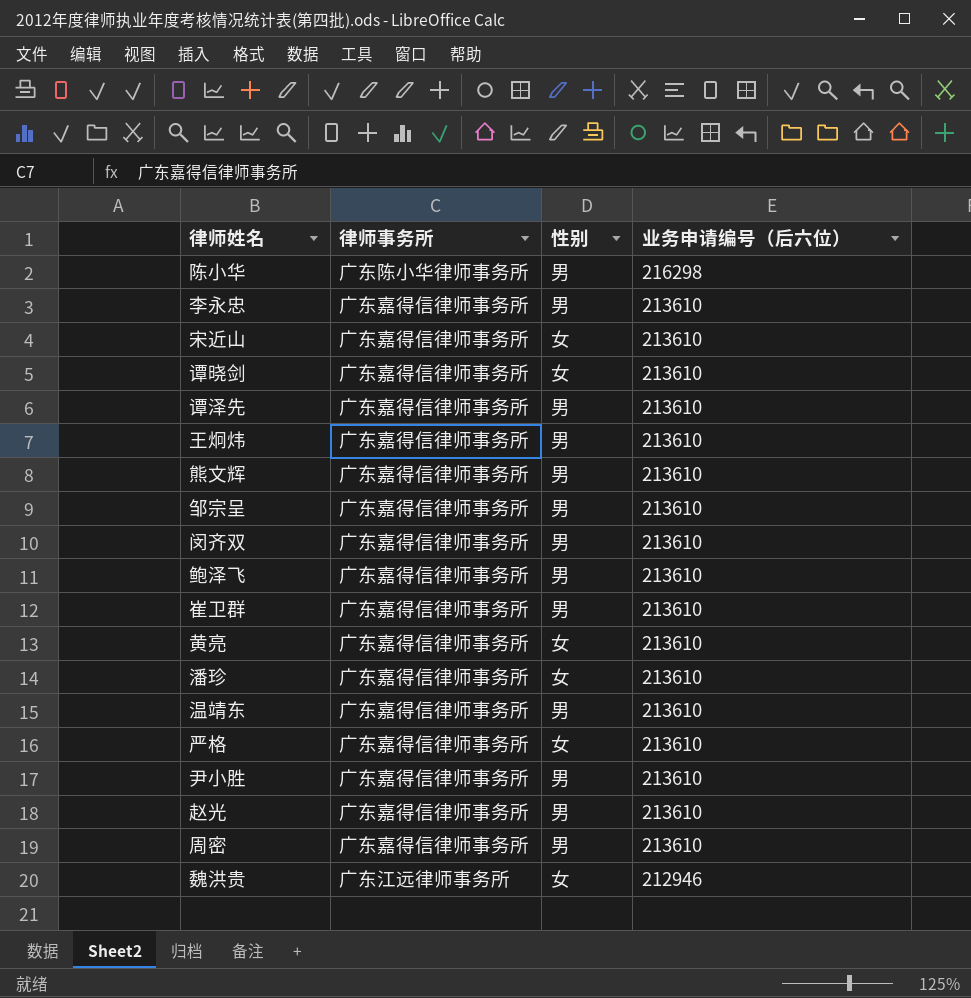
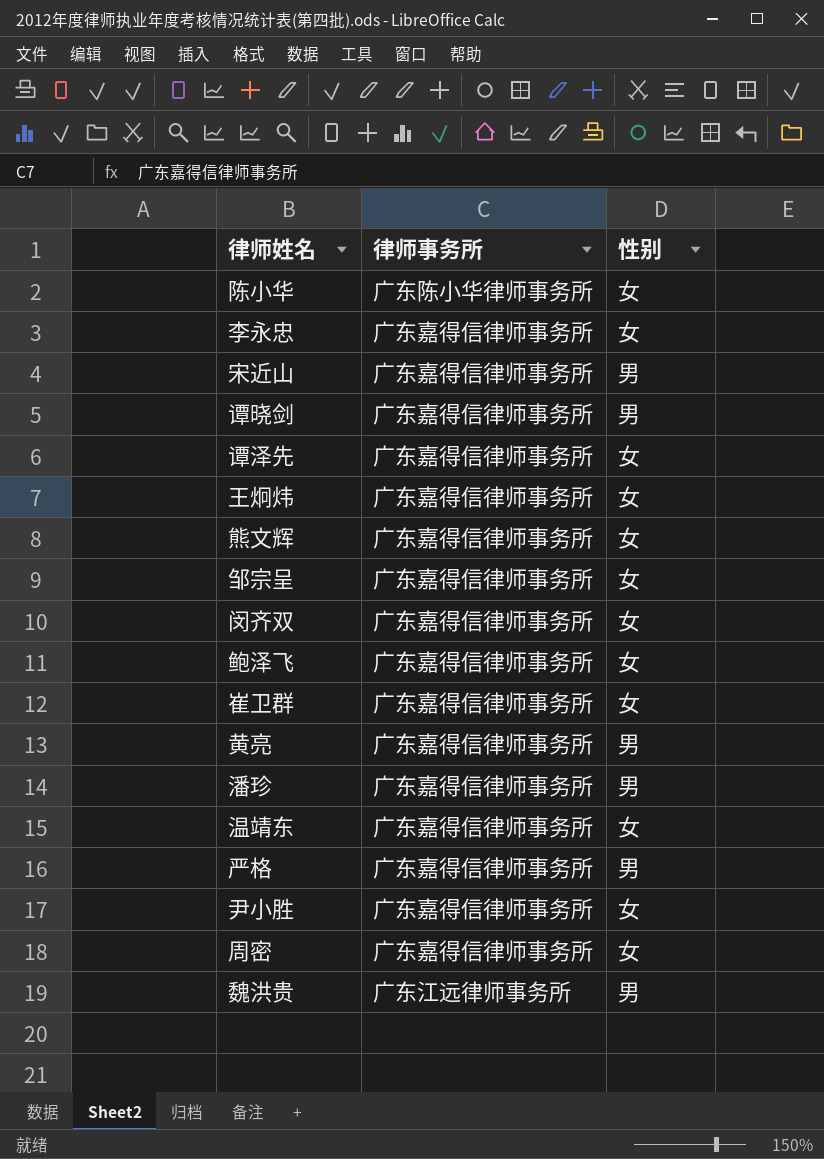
column 业务申请编号（后六位） | position: 4 -> none
row 赵光: 广东嘉得信律师事务所 | 男 | 213610 -> none
陈小华 | 性别: 男 -> 女
李永忠 | 性别: 男 -> 女
宋近山 | 性别: 女 -> 男
谭晓剑 | 性别: 女 -> 男
谭泽先 | 性别: 男 -> 女
王炯炜 | 性别: 男 -> 女
熊文辉 | 性别: 男 -> 女
邹宗呈 | 性别: 男 -> 女
闵齐双 | 性别: 男 -> 女
鲍泽飞 | 性别: 男 -> 女
崔卫群 | 性别: 男 -> 女
黄亮 | 性别: 女 -> 男
潘珍 | 性别: 女 -> 男
温靖东 | 性别: 男 -> 女
严格 | 性别: 女 -> 男
尹小胜 | 性别: 男 -> 女
周密 | 性别: 男 -> 女
魏洪贵 | 性别: 女 -> 男

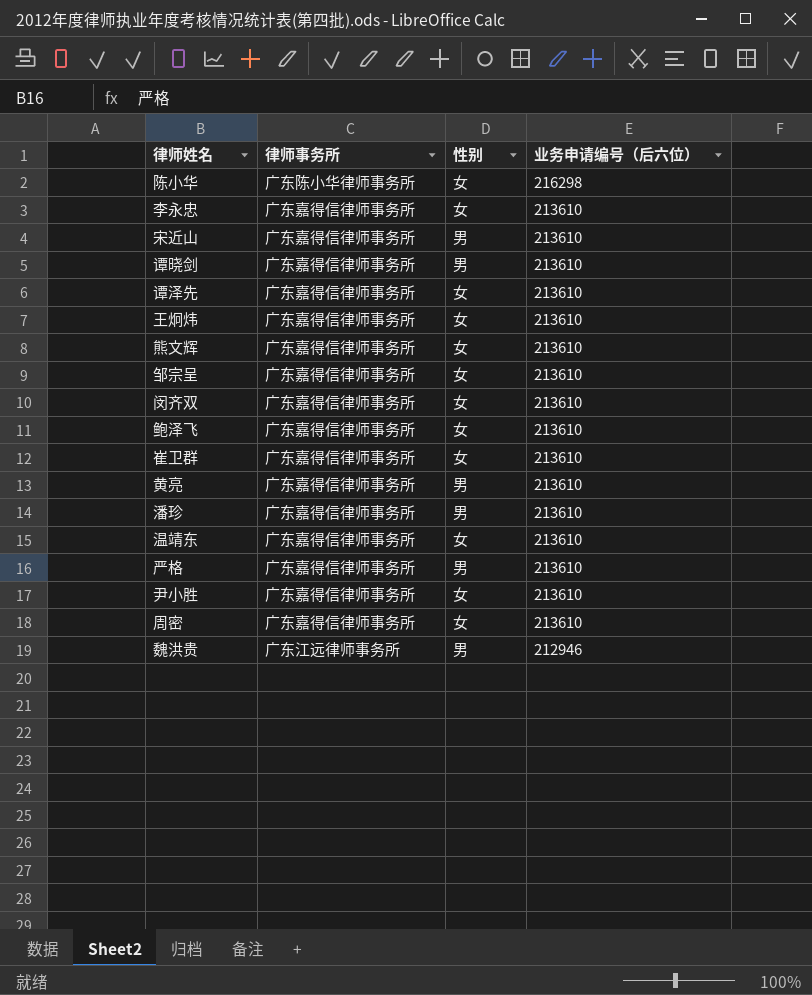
column 业务申请编号（后六位） | position: none -> 4

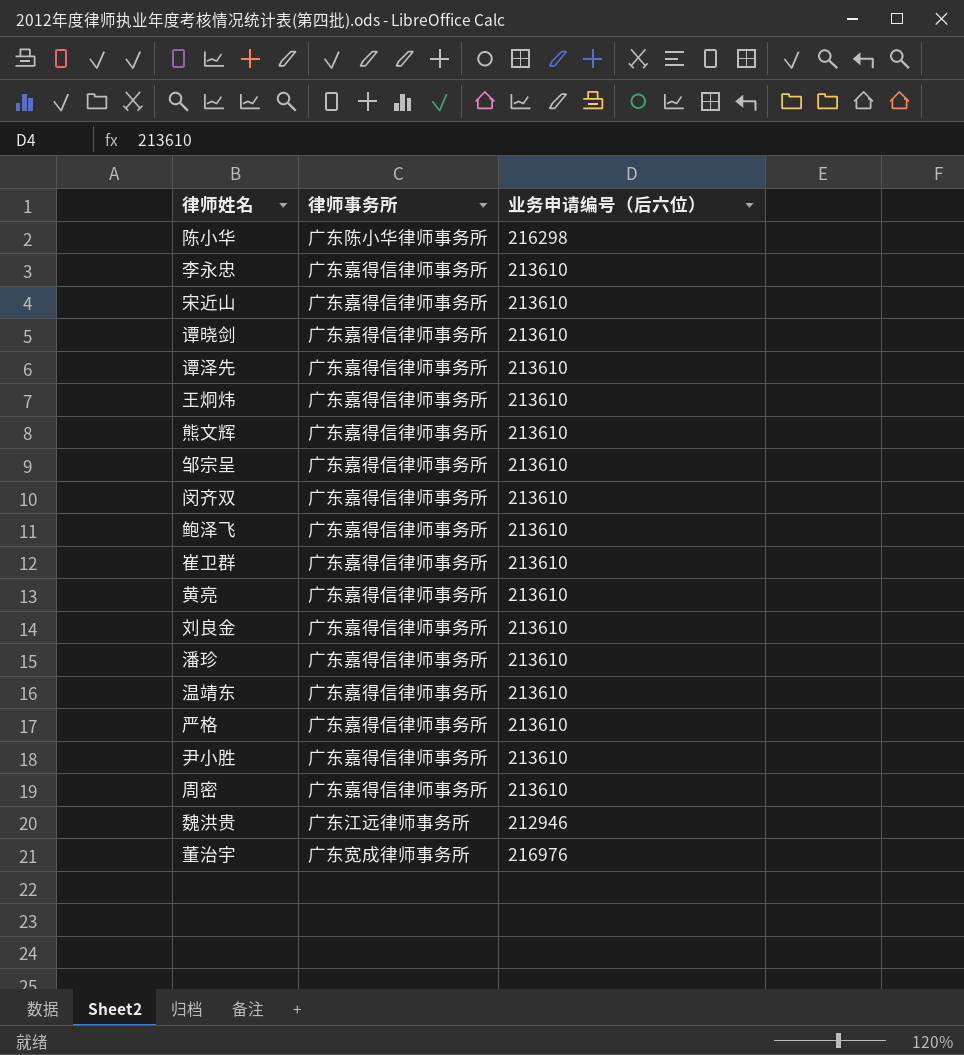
column 性别 | position: 3 -> none
row 刘良金: none -> 广东嘉得信律师事务所 | 213610
row 董治宇: none -> 广东宽成律师事务所 | 216976

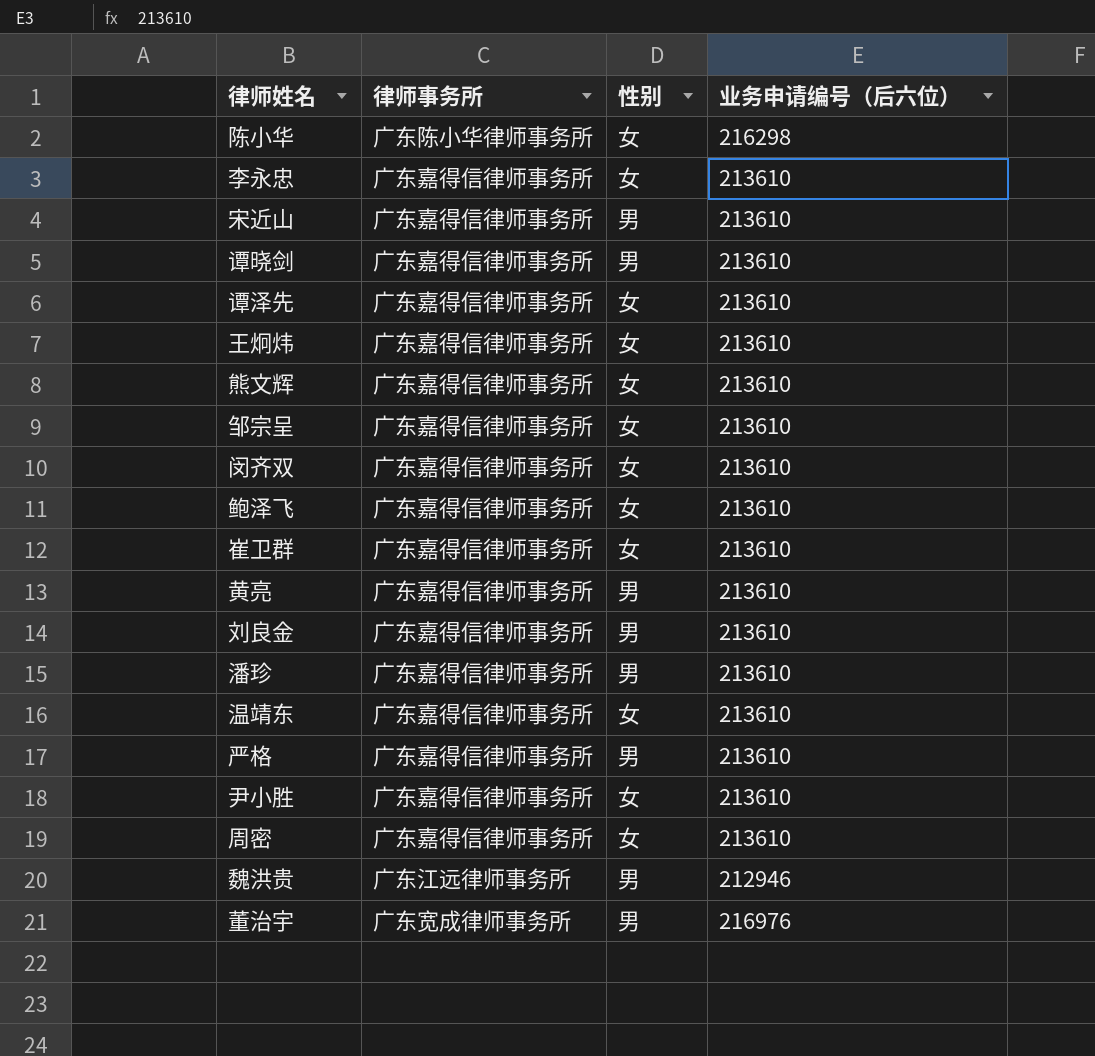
column 性别 | position: none -> 3

